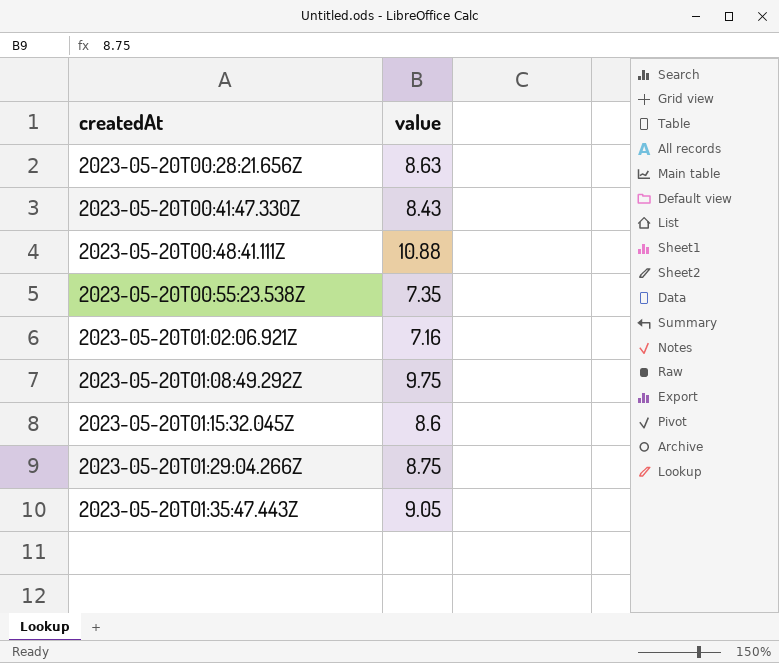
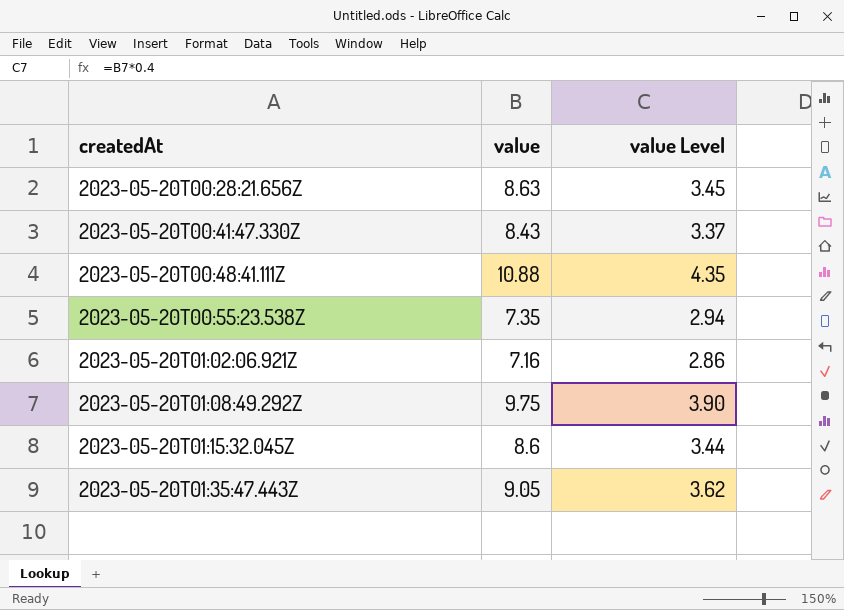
column value Level | formula: none -> [value] * 0.4
row 2023-05-20T01:29:04.266Z: 8.75 -> none

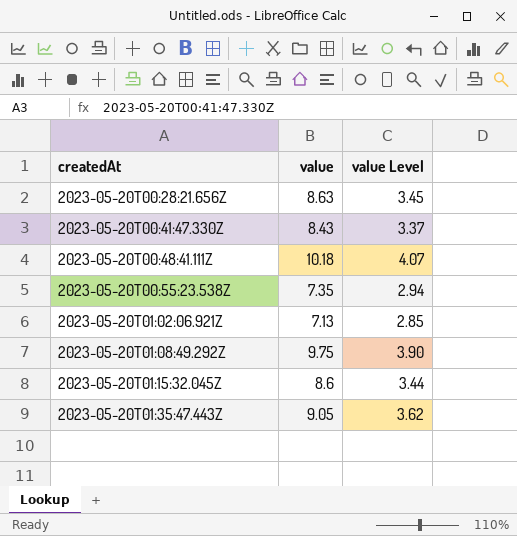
2023-05-20T00:48:41.111Z | value: 10.88 -> 10.18
2023-05-20T00:48:41.111Z | value Level: 4.35 -> 4.07
2023-05-20T01:02:06.921Z | value: 7.16 -> 7.13
2023-05-20T01:02:06.921Z | value Level: 2.86 -> 2.85

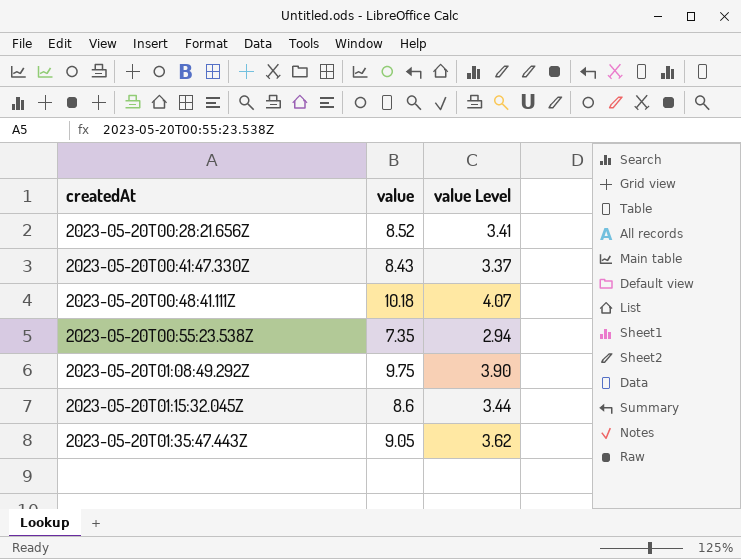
row 2023-05-20T01:02:06.921Z: 7.13 | 2.85 -> none
2023-05-20T00:28:21.656Z | value: 8.63 -> 8.52
2023-05-20T00:28:21.656Z | value Level: 3.45 -> 3.41

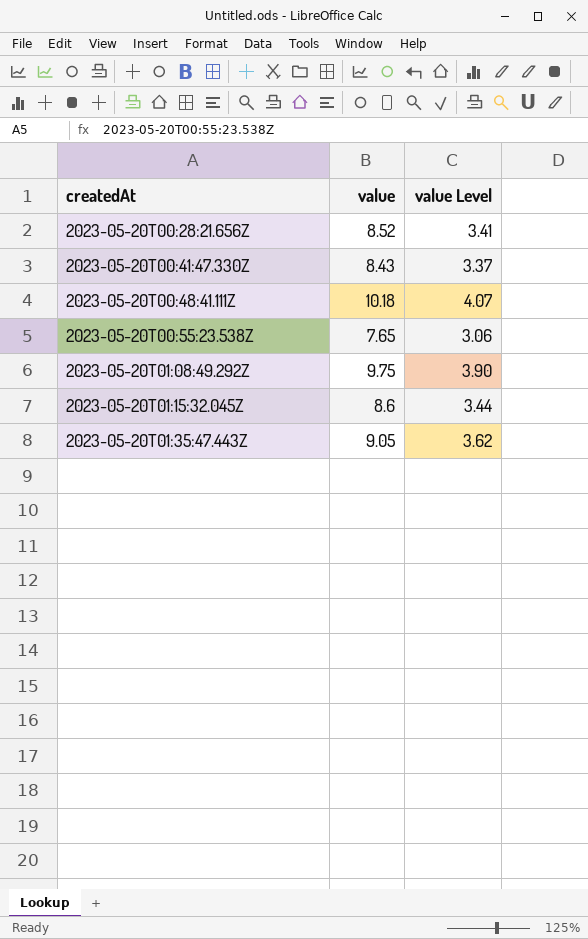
2023-05-20T00:55:23.538Z | value: 7.35 -> 7.65
2023-05-20T00:55:23.538Z | value Level: 2.94 -> 3.06

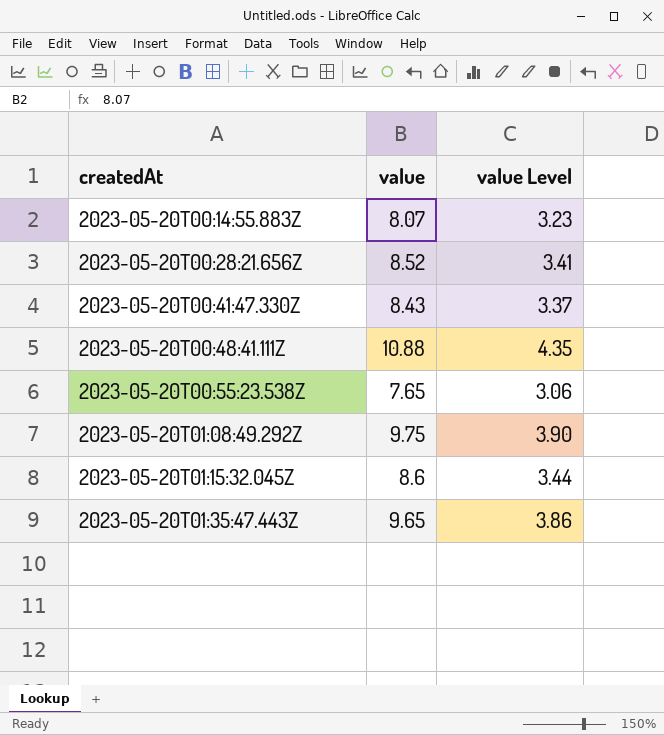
row 2023-05-20T00:14:55.883Z: none -> 8.07 | 3.23
2023-05-20T00:48:41.111Z | value: 10.18 -> 10.88
2023-05-20T00:48:41.111Z | value Level: 4.07 -> 4.35
2023-05-20T01:35:47.443Z | value: 9.05 -> 9.65
2023-05-20T01:35:47.443Z | value Level: 3.62 -> 3.86

